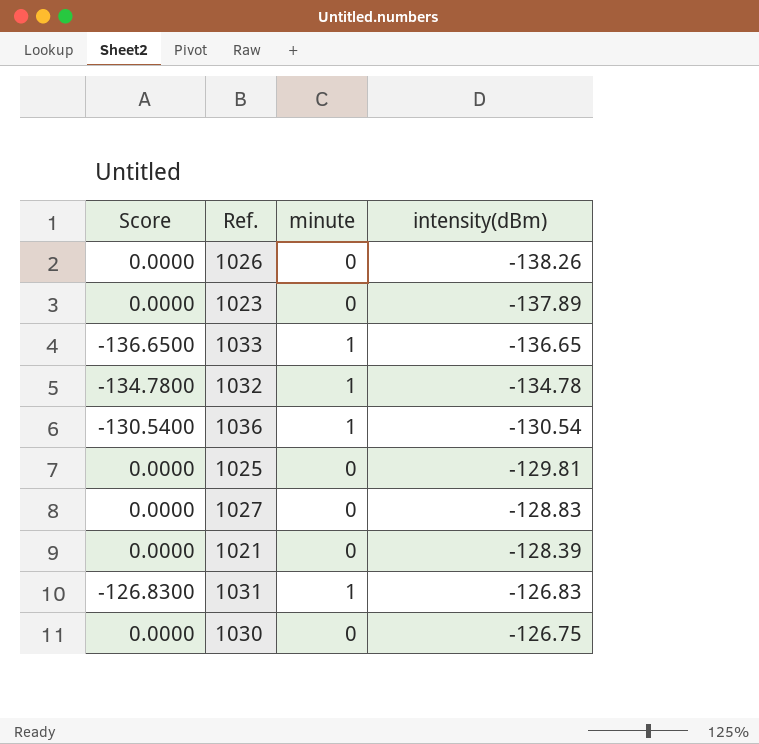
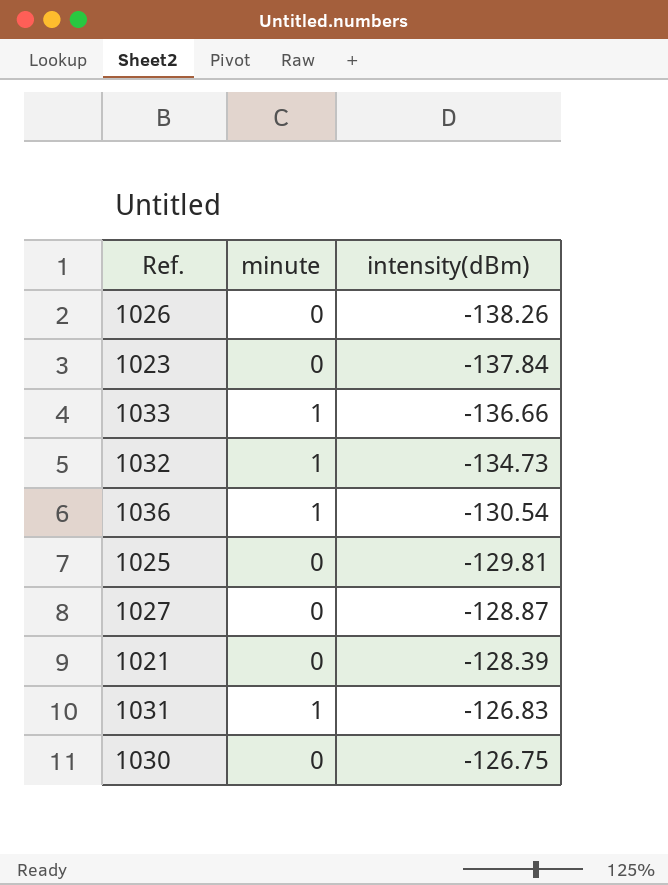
column Score | formula: [minute] * [intensity(dBm)] -> none
1023 | intensity(dBm): -137.89 -> -137.84
1033 | intensity(dBm): -136.65 -> -136.66
1032 | intensity(dBm): -134.78 -> -134.73
1027 | intensity(dBm): -128.83 -> -128.87

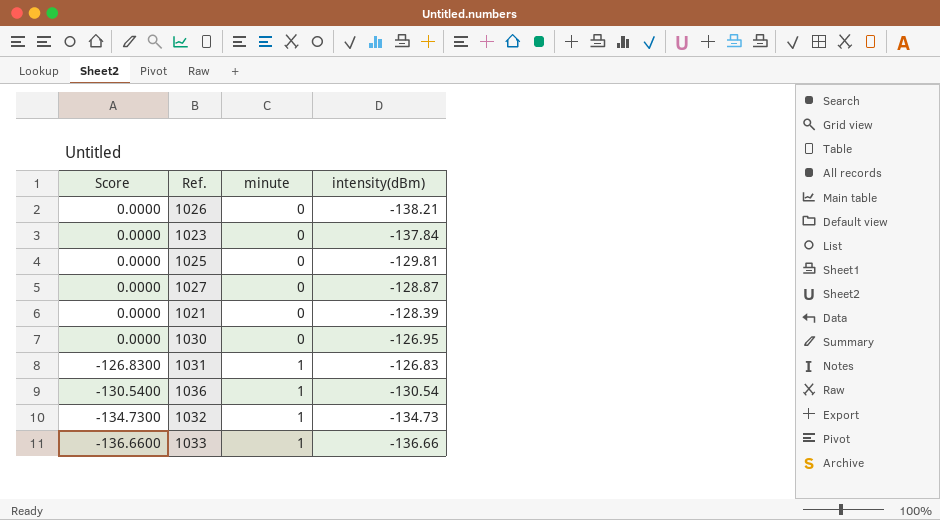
row order: intensity(dBm) ascending -> Score descending
column Score | formula: none -> [minute] * [intensity(dBm)]
1026 | intensity(dBm): -138.26 -> -138.21
1030 | intensity(dBm): -126.75 -> -126.95

